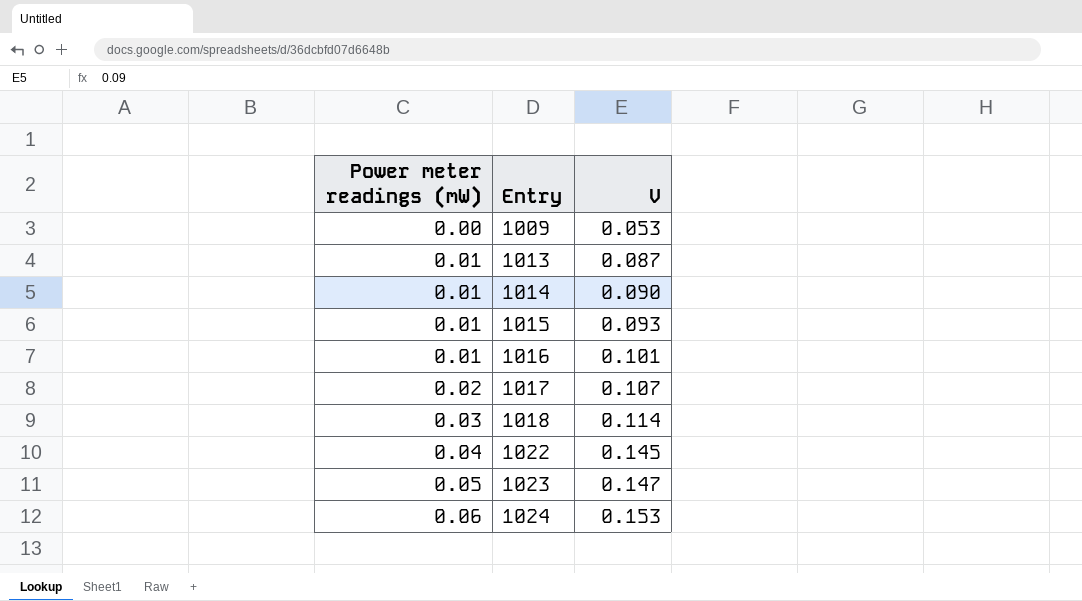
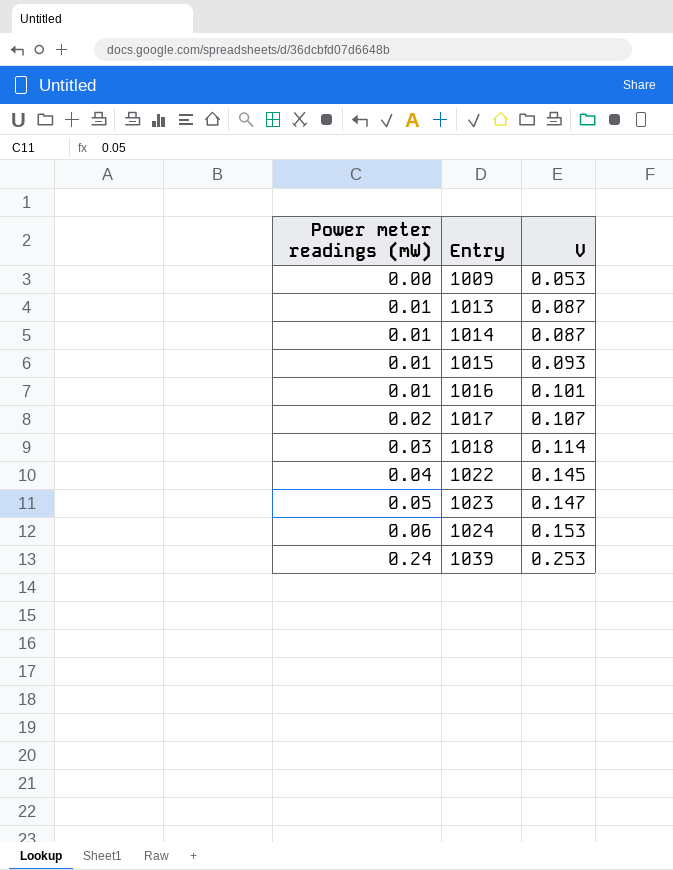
1014 | V: 0.090 -> 0.087
row 1039: none -> 0.24 | 0.253

